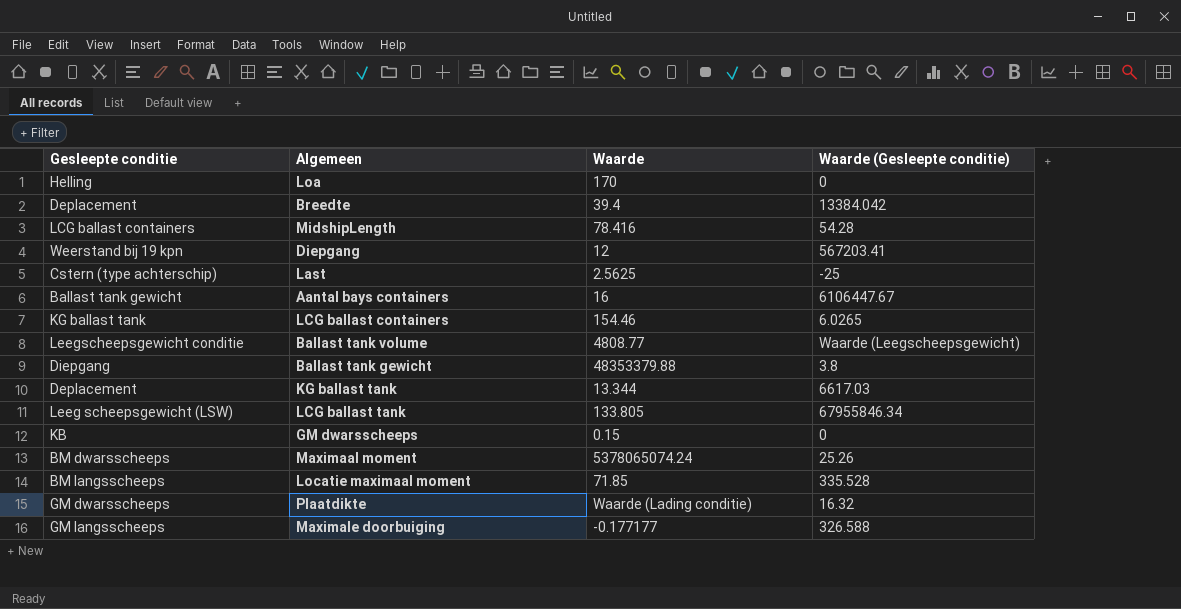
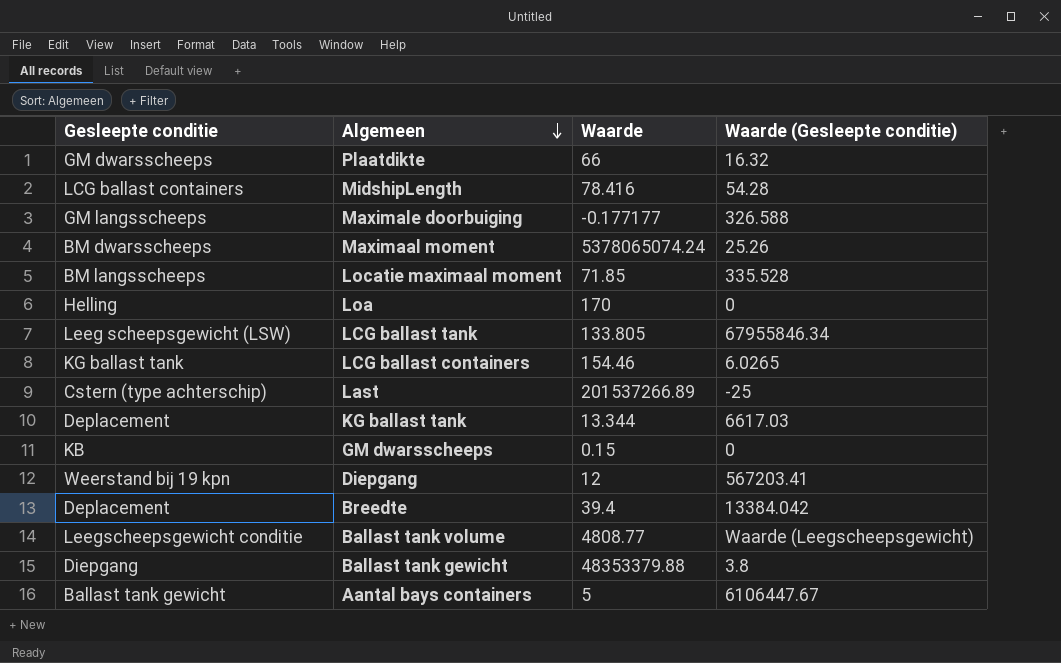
row order: none -> Algemeen descending
Plaatdikte | Waarde: Waarde (Lading conditie) -> 66
Last | Waarde: 2.5625 -> 201537266.89
Aantal bays containers | Waarde: 16 -> 5

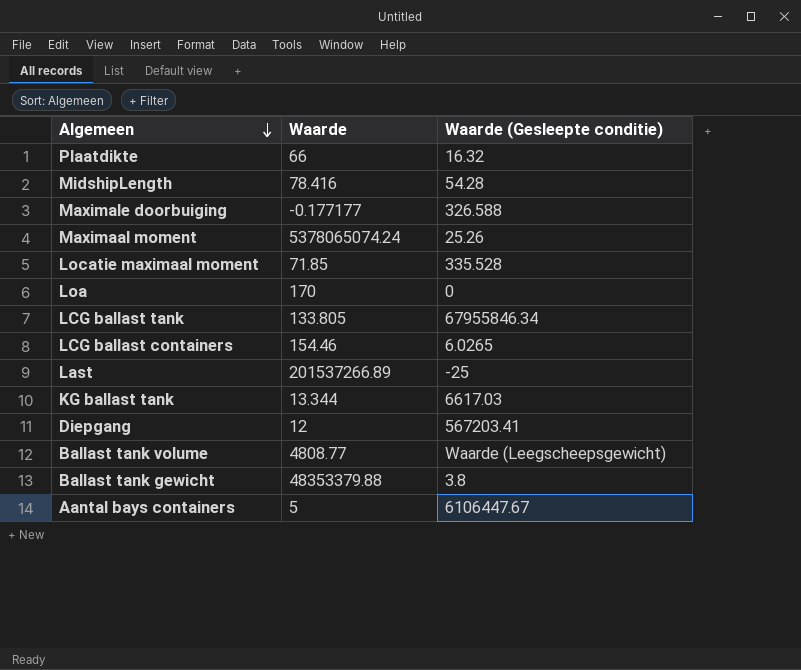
column Gesleepte conditie | position: 1 -> none
row GM dwarsscheeps: KB | 0.15 | 0 -> none
row Breedte: Deplacement | 39.4 | 13384.042 -> none

